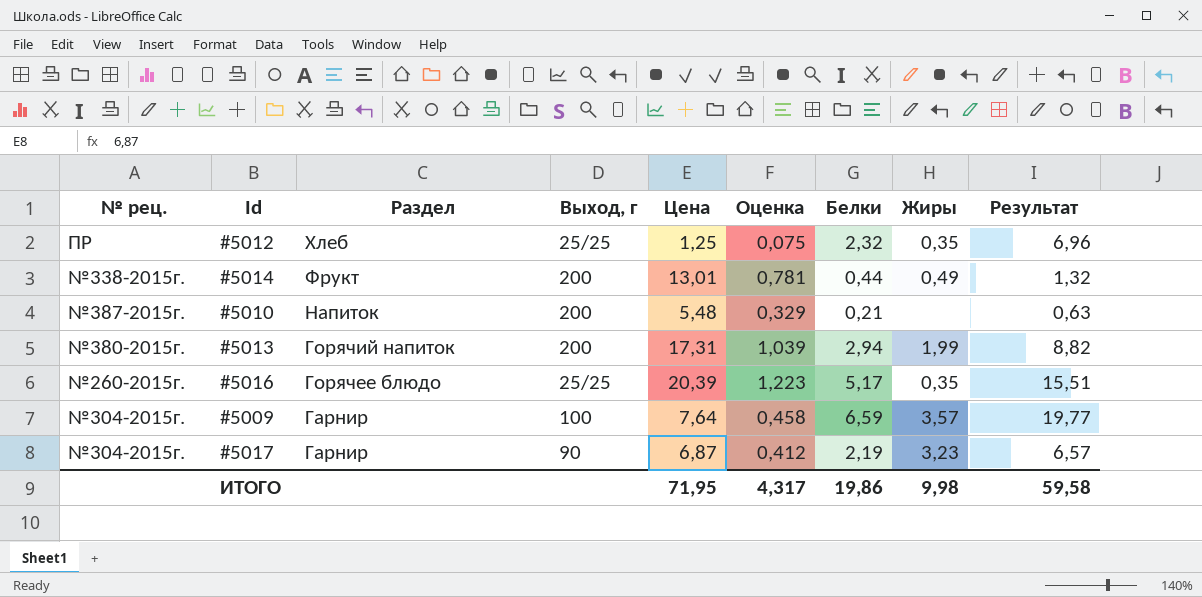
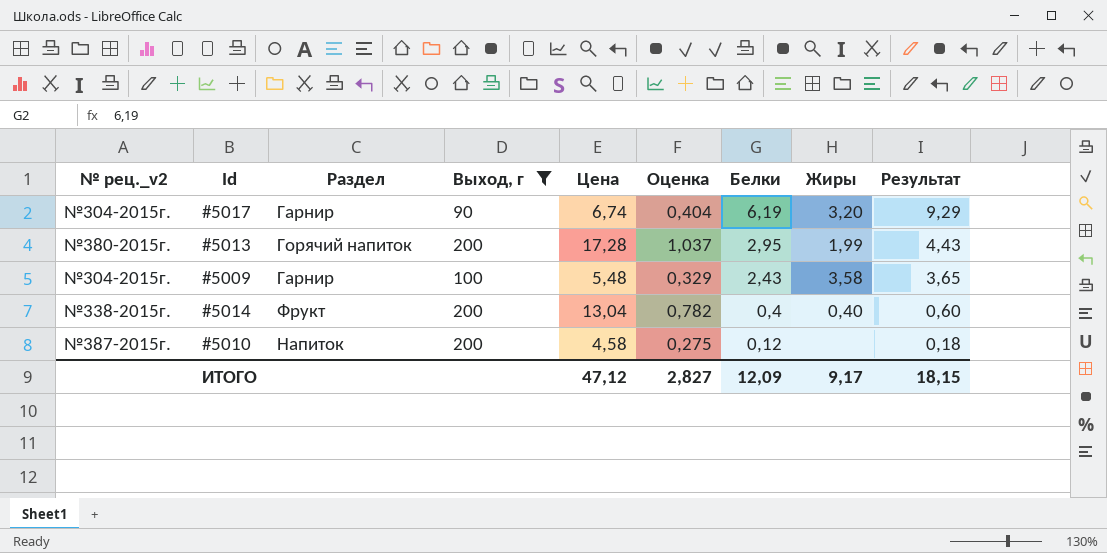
filter: none -> Выход, г != 25/25
row order: Раздел descending -> Белки descending
column name: № рец. -> № рец._v2
column Результат | formula: [Белки] * 3 -> [Белки] * 1,5
#5017 | Цена: 6,87 -> 6,74
#5017 | Оценка: 0,412 -> 0,404
#5017 | Белки: 2,19 -> 6,19
#5017 | Жиры: 3,23 -> 3,20
#5013 | Цена: 17,31 -> 17,28
#5013 | Оценка: 1,039 -> 1,037
#5013 | Белки: 2,94 -> 2,95
#5009 | Цена: 7,64 -> 5,48
#5009 | Оценка: 0,458 -> 0,329
#5009 | Белки: 6,59 -> 2,43
#5009 | Жиры: 3,57 -> 3,58
#5014 | Цена: 13,01 -> 13,04
#5014 | Оценка: 0,781 -> 0,782
#5014 | Белки: 0,44 -> 0,4
#5014 | Жиры: 0,49 -> 0,40
#5010 | Цена: 5,48 -> 4,58
#5010 | Оценка: 0,329 -> 0,275
#5010 | Белки: 0,21 -> 0,12
ИТОГО | Цена: 71,95 -> 47,12
ИТОГО | Оценка: 4,317 -> 2,827
ИТОГО | Белки: 19,86 -> 12,09
ИТОГО | Жиры: 9,98 -> 9,17
ИТОГО | Результат: 59,58 -> 18,15

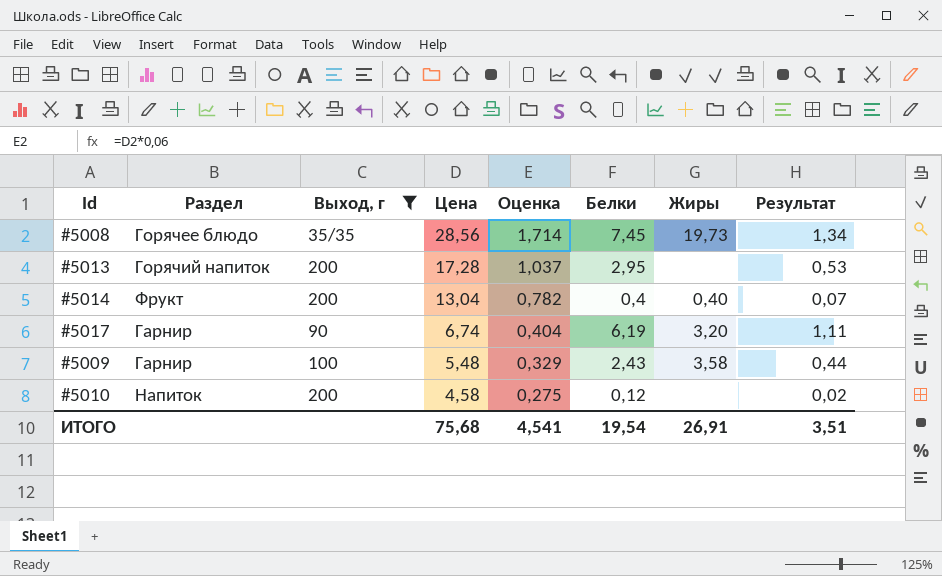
row order: Белки descending -> Цена descending
column № рец._v2 | position: 1 -> none
column Результат | formula: [Белки] * 1,5 -> [Белки] * 0,18
row #5008: none -> Горячее блюдо | 35/35 | 28,56 | 1,714 | 7,45 | 19,73 | 1,34
#5013 | Жиры: 1,99 -> none
ИТОГО | Цена: 47,12 -> 75,68
ИТОГО | Оценка: 2,827 -> 4,541
ИТОГО | Белки: 12,09 -> 19,54
ИТОГО | Жиры: 9,17 -> 26,91
ИТОГО | Результат: 18,15 -> 3,51

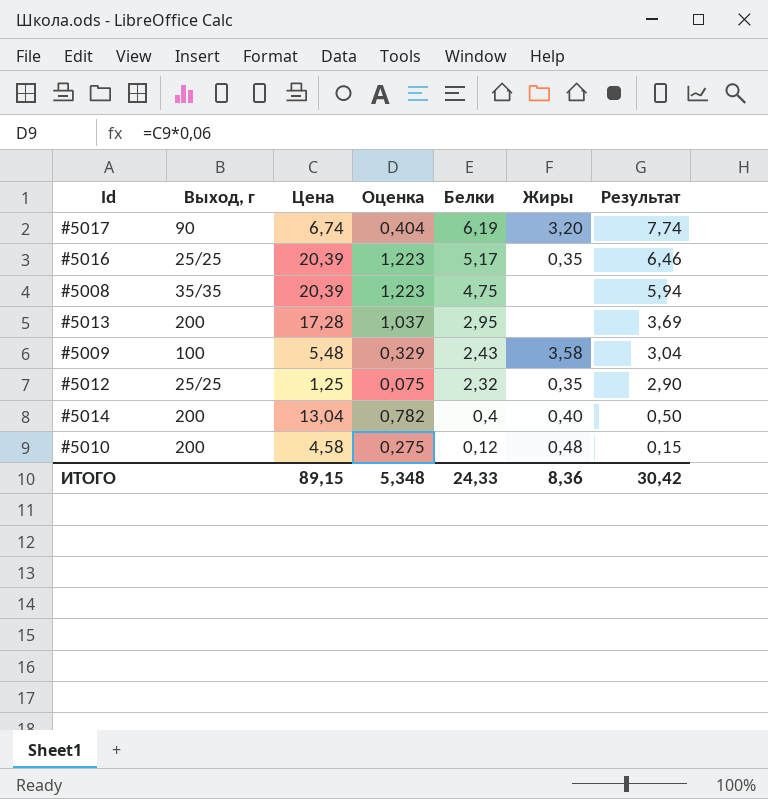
filter: Выход, г != 25/25 -> none
row order: Цена descending -> Белки descending
column Раздел | position: 2 -> none
column Результат | formula: [Белки] * 0,18 -> [Белки] * 1,25
#5008 | Цена: 28,56 -> 20,39
#5008 | Оценка: 1,714 -> 1,223
#5008 | Белки: 7,45 -> 4,75
#5008 | Жиры: 19,73 -> none
#5010 | Жиры: none -> 0,48
ИТОГО | Цена: 75,68 -> 89,15
ИТОГО | Оценка: 4,541 -> 5,348
ИТОГО | Белки: 19,54 -> 24,33
ИТОГО | Жиры: 26,91 -> 8,36
ИТОГО | Результат: 3,51 -> 30,42

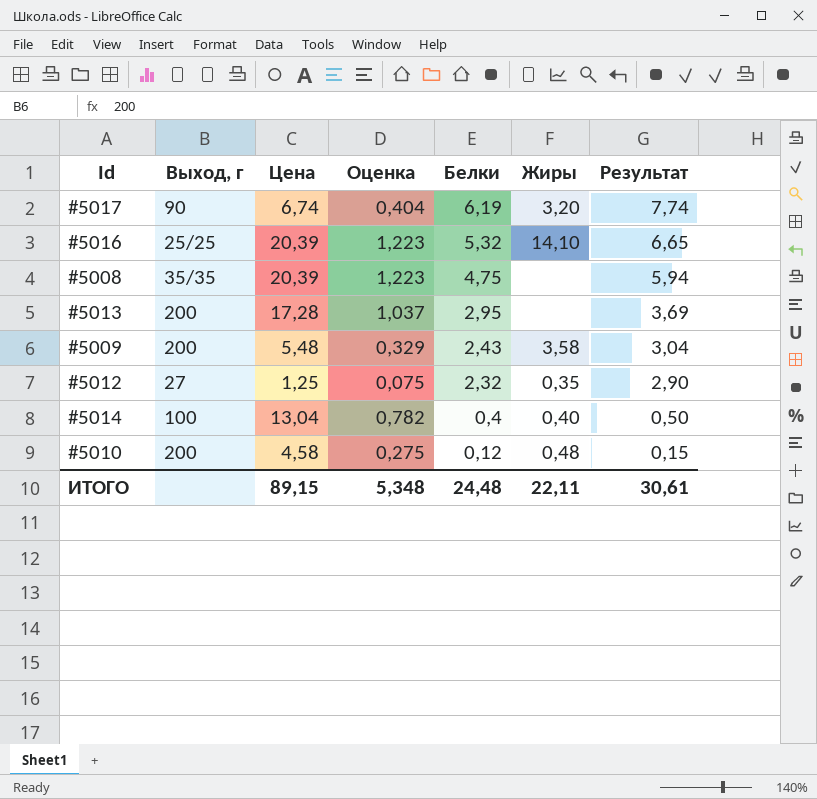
#5016 | Белки: 5,17 -> 5,32
#5016 | Жиры: 0,35 -> 14,10
#5016 | Результат: 6,46 -> 6,65
#5009 | Выход, г: 100 -> 200
#5012 | Выход, г: 25/25 -> 27
#5014 | Выход, г: 200 -> 100
ИТОГО | Белки: 24,33 -> 24,48
ИТОГО | Жиры: 8,36 -> 22,11
ИТОГО | Результат: 30,42 -> 30,61

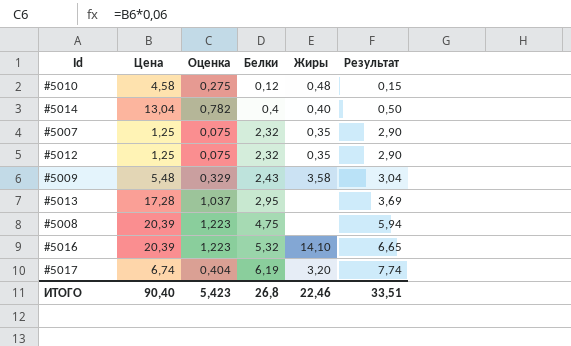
row order: Белки descending -> Белки ascending
column Выход, г | position: 2 -> none
row #5007: none -> 1,25 | 0,075 | 2,32 | 0,35 | 2,90
ИТОГО | Цена: 89,15 -> 90,40
ИТОГО | Оценка: 5,348 -> 5,423
ИТОГО | Белки: 24,48 -> 26,8
ИТОГО | Жиры: 22,11 -> 22,46
ИТОГО | Результат: 30,61 -> 33,51

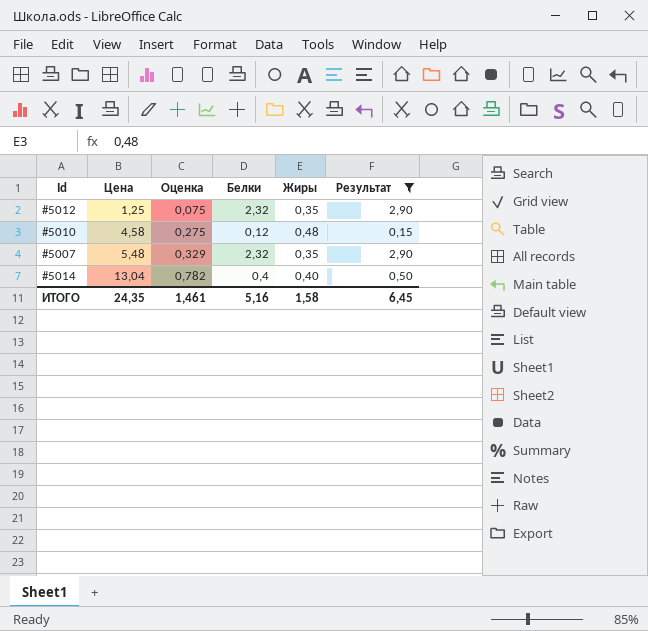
filter: none -> Результат <= 2,90
row order: Белки ascending -> Цена ascending
#5007 | Цена: 1,25 -> 5,48
#5007 | Оценка: 0,075 -> 0,329
ИТОГО | Цена: 90,40 -> 24,35
ИТОГО | Оценка: 5,423 -> 1,461
ИТОГО | Белки: 26,8 -> 5,16
ИТОГО | Жиры: 22,46 -> 1,58
ИТОГО | Результат: 33,51 -> 6,45

